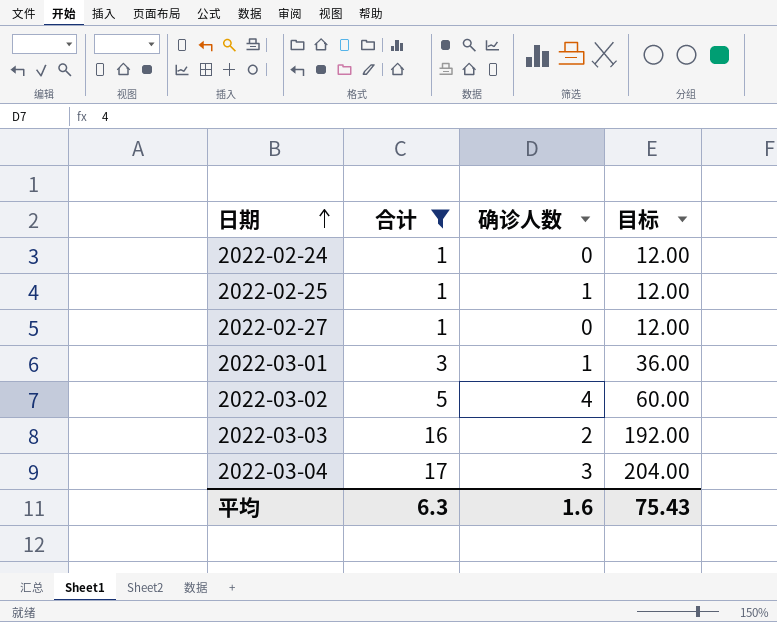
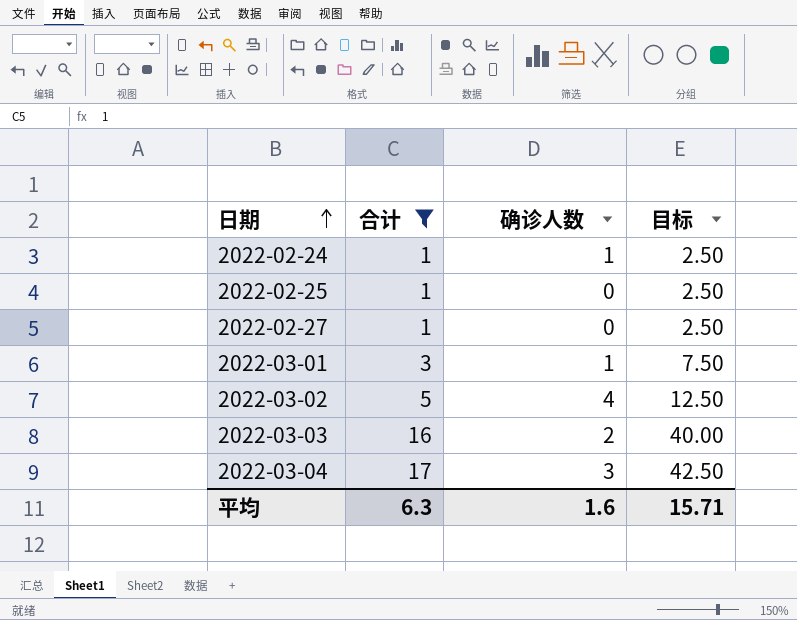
column 目标 | formula: [合计] * 12 -> [合计] * 2.5
2022-02-24 | 确诊人数: 0 -> 1
2022-02-25 | 确诊人数: 1 -> 0
平均 | 目标: 75.43 -> 15.71

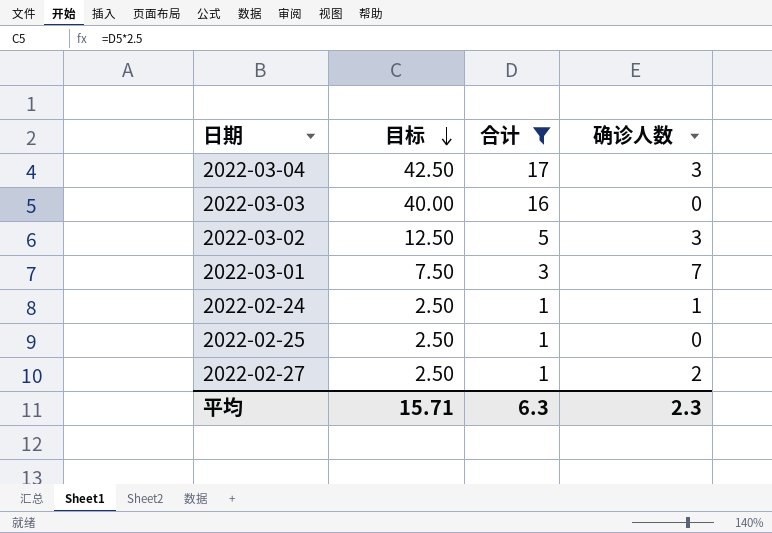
row order: 日期 ascending -> 目标 descending
column 目标 | position: 4 -> 2
2022-03-03 | 确诊人数: 2 -> 0
2022-03-02 | 确诊人数: 4 -> 3
2022-03-01 | 确诊人数: 1 -> 7
2022-02-27 | 确诊人数: 0 -> 2
平均 | 确诊人数: 1.6 -> 2.3

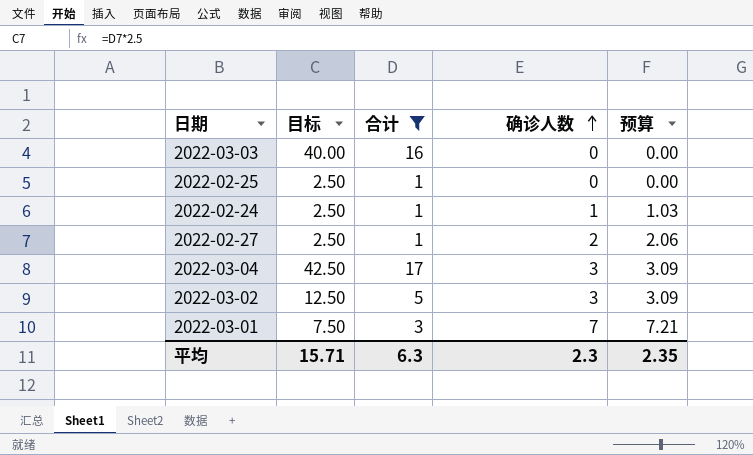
row order: 目标 descending -> 确诊人数 ascending
column 预算 | formula: none -> [确诊人数] * 1.03

